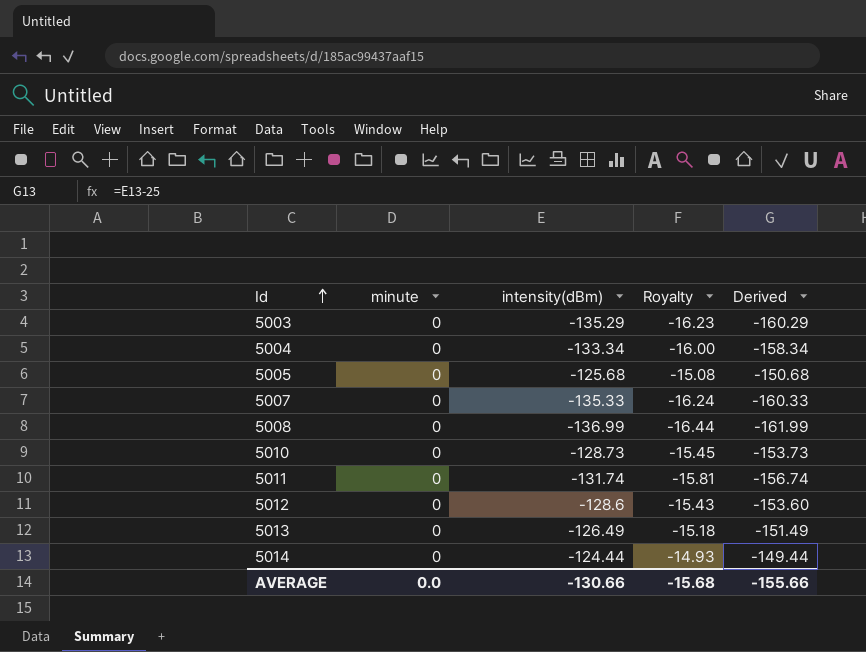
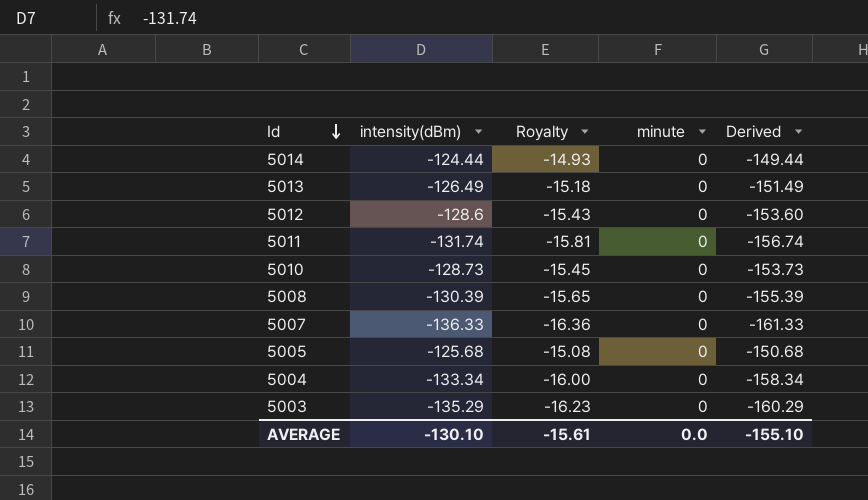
row order: Id ascending -> Id descending
column minute | position: 2 -> 4
5008 | intensity(dBm): -136.99 -> -130.39
5008 | Royalty: -16.44 -> -15.65
5008 | Derived: -161.99 -> -155.39
5007 | intensity(dBm): -135.33 -> -136.33
5007 | Royalty: -16.24 -> -16.36
5007 | Derived: -160.33 -> -161.33
AVERAGE | intensity(dBm): -130.66 -> -130.10
AVERAGE | Royalty: -15.68 -> -15.61
AVERAGE | Derived: -155.66 -> -155.10

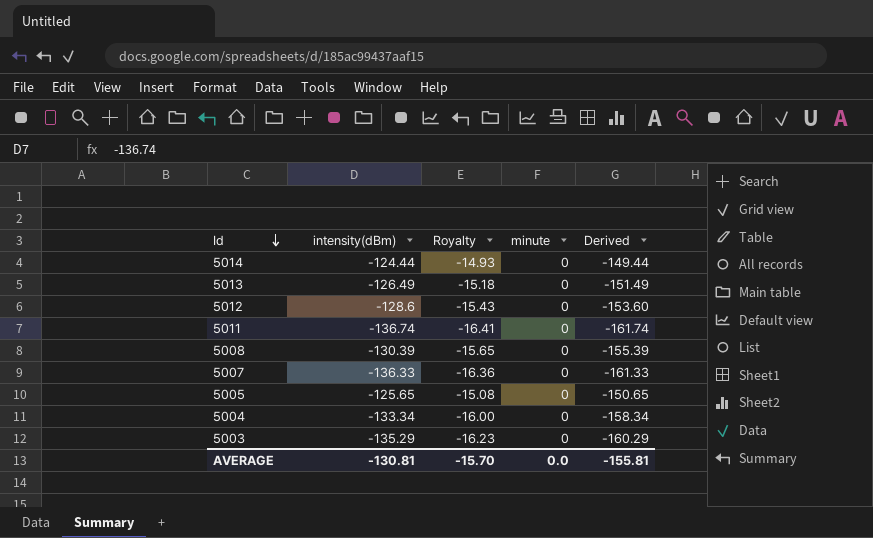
row 5010: -128.73 | -15.45 | 0 | -153.73 -> none
5011 | intensity(dBm): -131.74 -> -136.74
5011 | Royalty: -15.81 -> -16.41
5011 | Derived: -156.74 -> -161.74
5005 | intensity(dBm): -125.68 -> -125.65
5005 | Derived: -150.68 -> -150.65
AVERAGE | intensity(dBm): -130.10 -> -130.81
AVERAGE | Royalty: -15.61 -> -15.70
AVERAGE | Derived: -155.10 -> -155.81

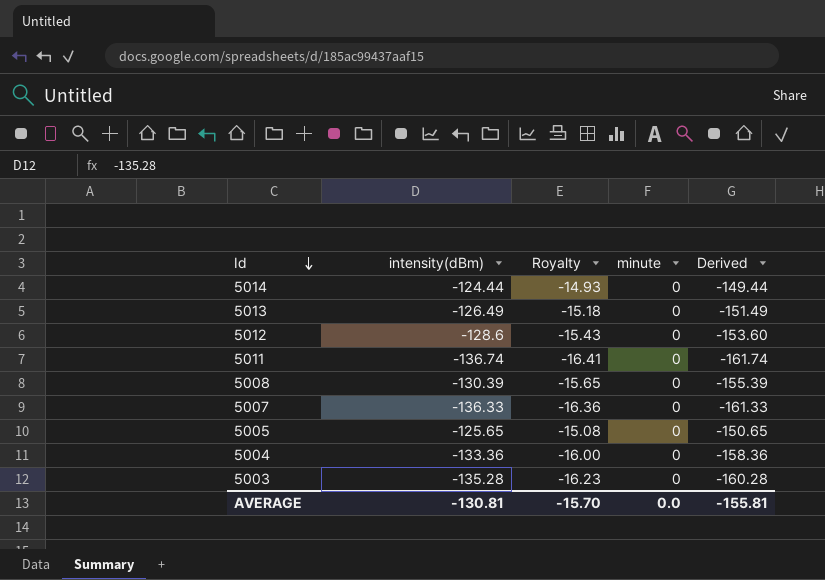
5004 | intensity(dBm): -133.34 -> -133.36
5004 | Derived: -158.34 -> -158.36
5003 | intensity(dBm): -135.29 -> -135.28
5003 | Derived: -160.29 -> -160.28

